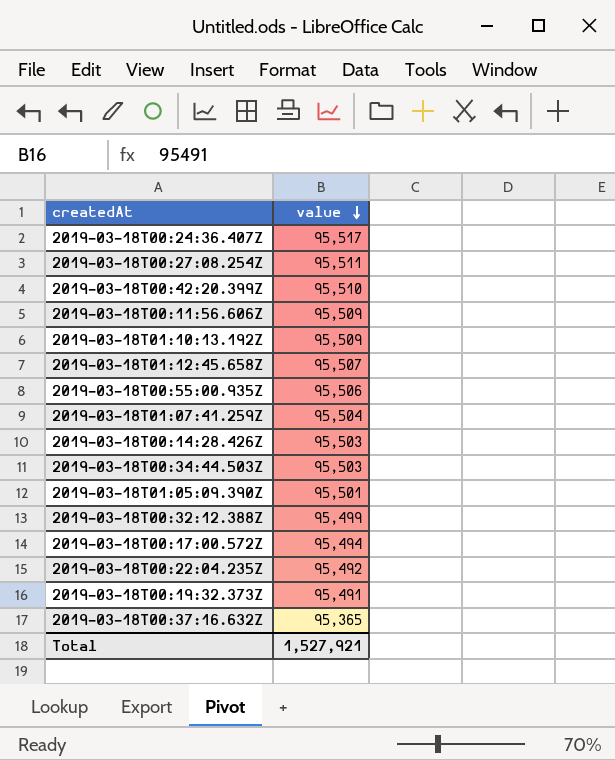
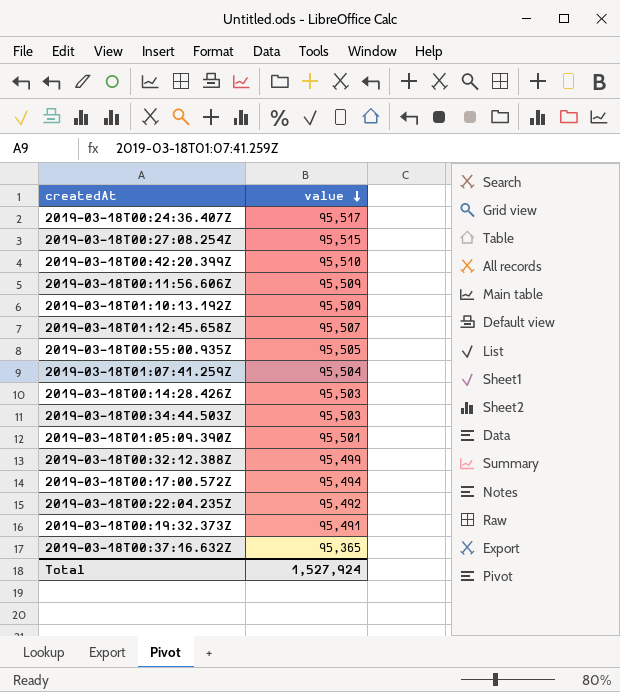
2019-03-18T00:27:08.254Z | value: 95,511 -> 95,515
2019-03-18T00:55:00.935Z | value: 95,506 -> 95,505
Total | value: 1,527,921 -> 1,527,924

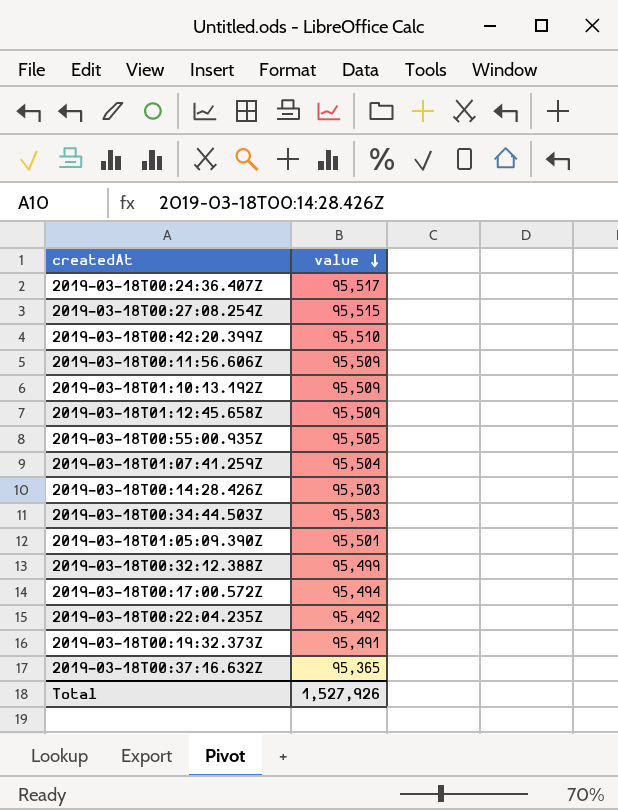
2019-03-18T01:12:45.658Z | value: 95,507 -> 95,509
Total | value: 1,527,924 -> 1,527,926

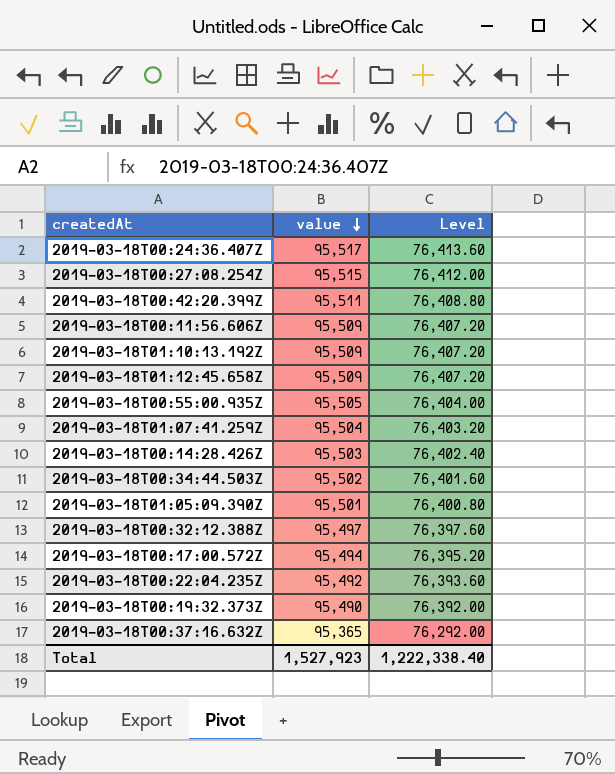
column Level | formula: none -> [value] * 0.8
2019-03-18T00:42:20.399Z | value: 95,510 -> 95,511
2019-03-18T00:34:44.503Z | value: 95,503 -> 95,502
2019-03-18T00:32:12.388Z | value: 95,499 -> 95,497
2019-03-18T00:19:32.373Z | value: 95,491 -> 95,490
Total | value: 1,527,926 -> 1,527,923

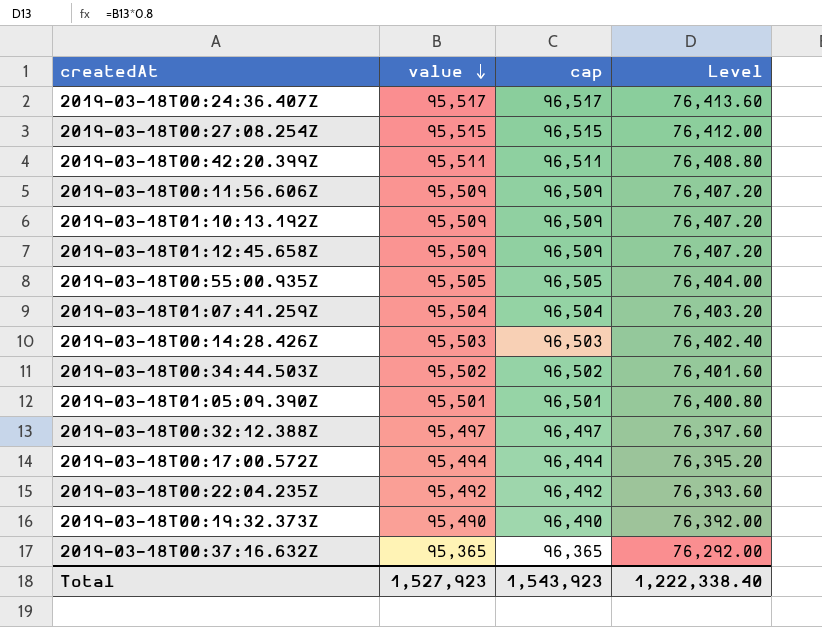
column cap | formula: none -> [value] + 1000

